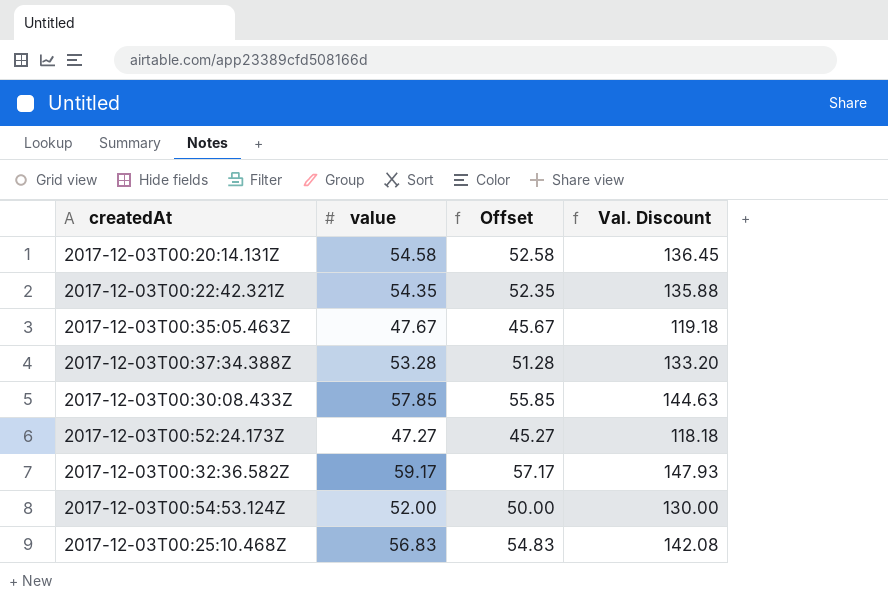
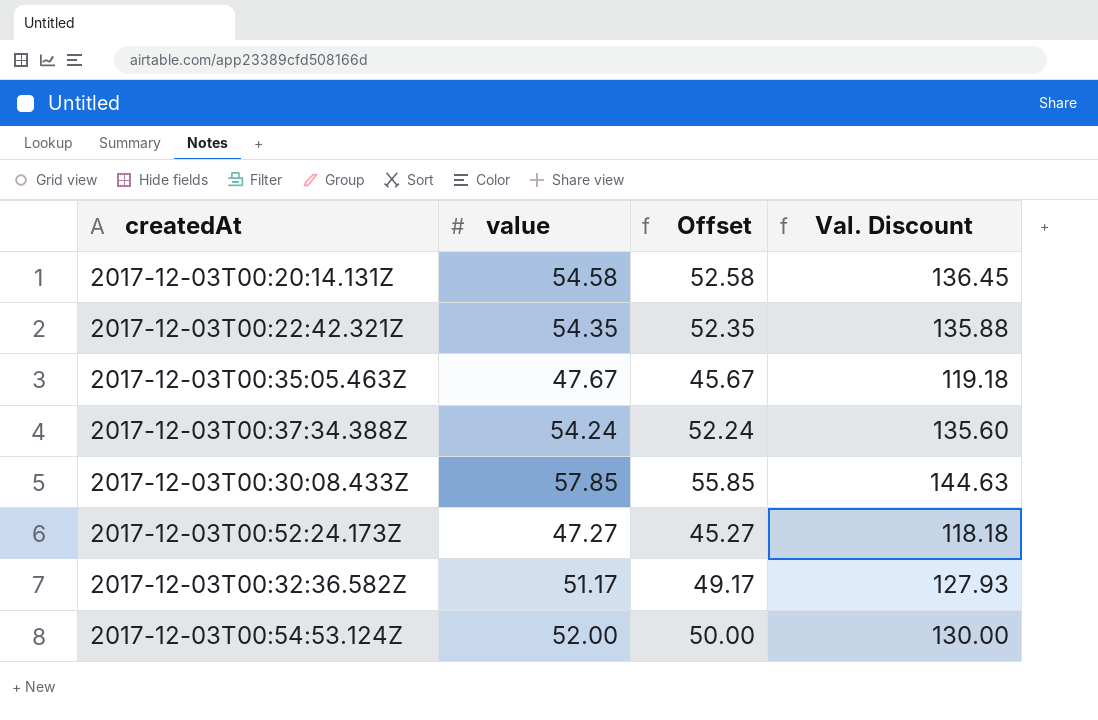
row 2017-12-03T00:25:10.468Z: 56.83 | 54.83 | 142.08 -> none
2017-12-03T00:37:34.388Z | value: 53.28 -> 54.24
2017-12-03T00:37:34.388Z | Offset: 51.28 -> 52.24
2017-12-03T00:37:34.388Z | Val. Discount: 133.20 -> 135.60
2017-12-03T00:32:36.582Z | value: 59.17 -> 51.17
2017-12-03T00:32:36.582Z | Offset: 57.17 -> 49.17
2017-12-03T00:32:36.582Z | Val. Discount: 147.93 -> 127.93

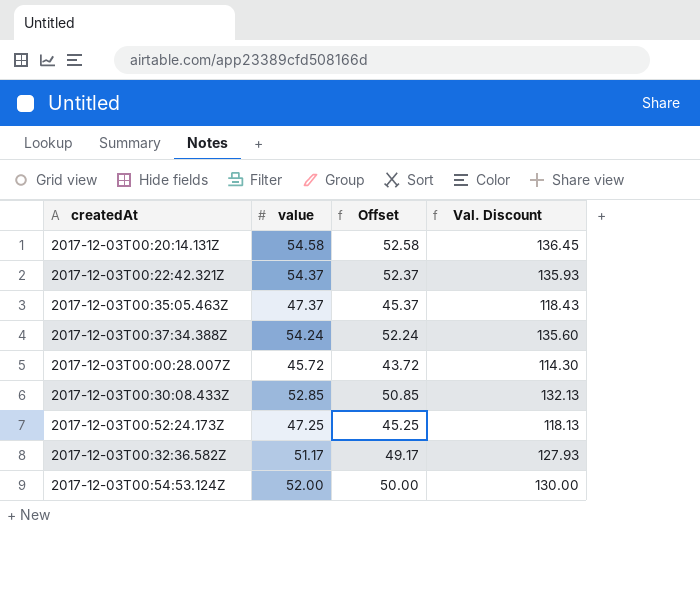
2017-12-03T00:22:42.321Z | value: 54.35 -> 54.37
2017-12-03T00:22:42.321Z | Offset: 52.35 -> 52.37
2017-12-03T00:22:42.321Z | Val. Discount: 135.88 -> 135.93
2017-12-03T00:35:05.463Z | value: 47.67 -> 47.37
2017-12-03T00:35:05.463Z | Offset: 45.67 -> 45.37
2017-12-03T00:35:05.463Z | Val. Discount: 119.18 -> 118.43
row 2017-12-03T00:00:28.007Z: none -> 45.72 | 43.72 | 114.30
2017-12-03T00:30:08.433Z | value: 57.85 -> 52.85
2017-12-03T00:30:08.433Z | Offset: 55.85 -> 50.85
2017-12-03T00:30:08.433Z | Val. Discount: 144.63 -> 132.13
2017-12-03T00:52:24.173Z | value: 47.27 -> 47.25
2017-12-03T00:52:24.173Z | Offset: 45.27 -> 45.25
2017-12-03T00:52:24.173Z | Val. Discount: 118.18 -> 118.13

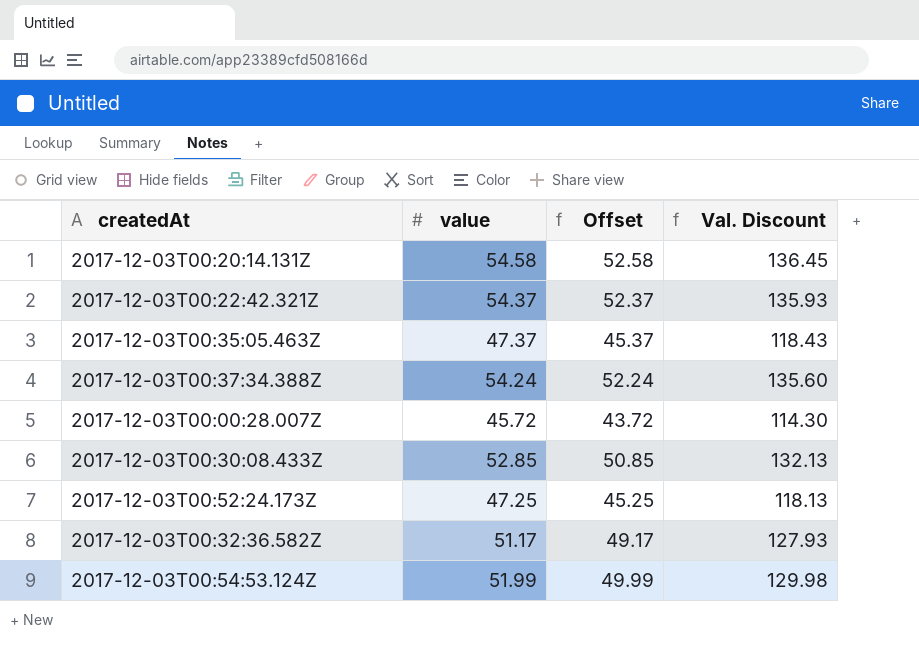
2017-12-03T00:54:53.124Z | value: 52.00 -> 51.99
2017-12-03T00:54:53.124Z | Offset: 50.00 -> 49.99
2017-12-03T00:54:53.124Z | Val. Discount: 130.00 -> 129.98

